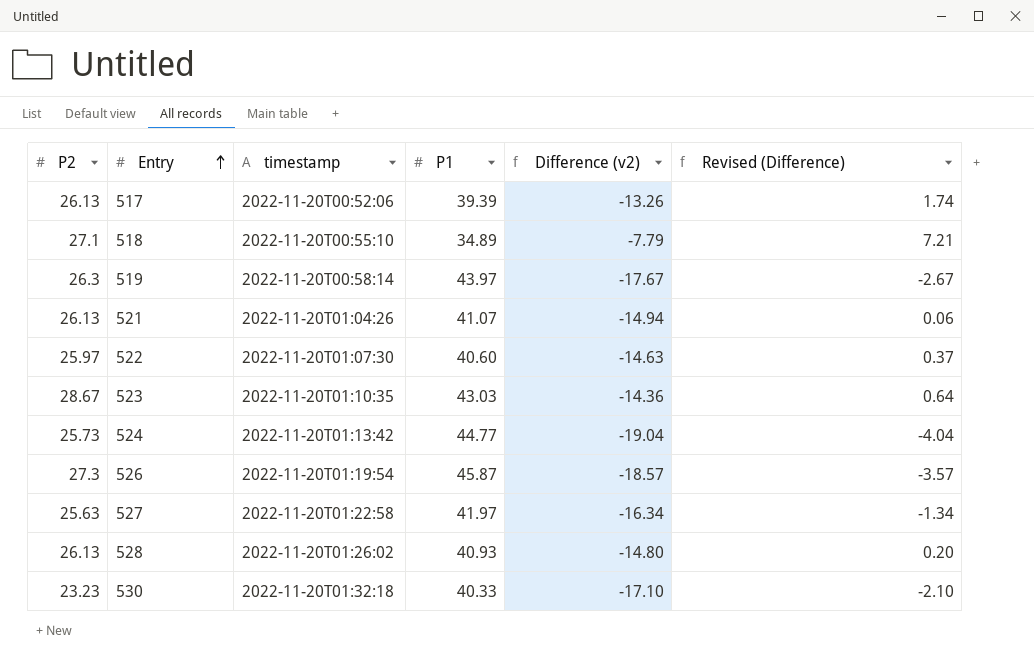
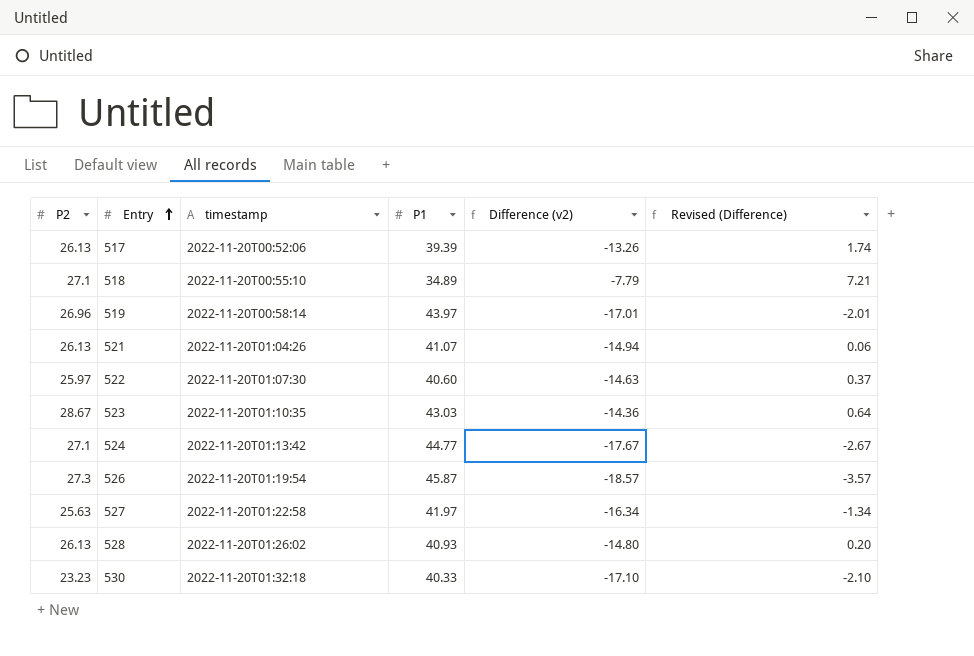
519 | P2: 26.3 -> 26.96
519 | Difference (v2): -17.67 -> -17.01
519 | Revised (Difference): -2.67 -> -2.01
524 | P2: 25.73 -> 27.1
524 | Difference (v2): -19.04 -> -17.67
524 | Revised (Difference): -4.04 -> -2.67

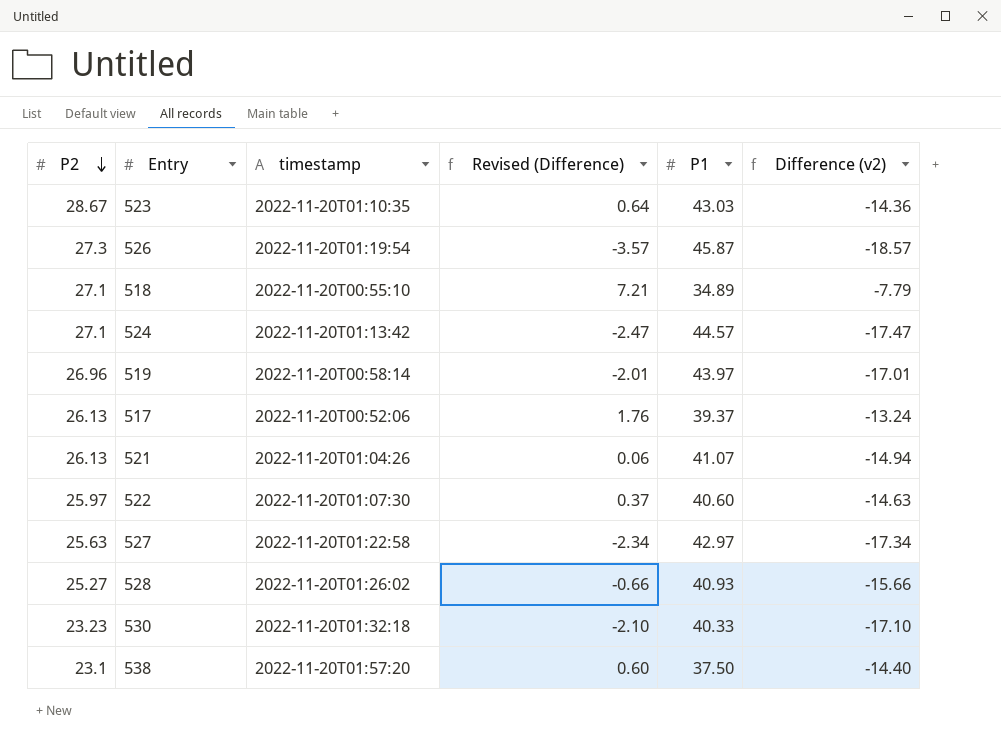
row order: Entry ascending -> P2 descending
column Revised (Difference) | position: 6 -> 4
524 | Revised (Difference): -2.67 -> -2.47
524 | P1: 44.77 -> 44.57
524 | Difference (v2): -17.67 -> -17.47
517 | Revised (Difference): 1.74 -> 1.76
517 | P1: 39.39 -> 39.37
517 | Difference (v2): -13.26 -> -13.24
527 | Revised (Difference): -1.34 -> -2.34
527 | P1: 41.97 -> 42.97
527 | Difference (v2): -16.34 -> -17.34
528 | P2: 26.13 -> 25.27
528 | Revised (Difference): 0.20 -> -0.66
528 | Difference (v2): -14.80 -> -15.66
row 538: none -> 23.1 | 2022-11-20T01:57:20 | 0.60 | 37.50 | -14.40

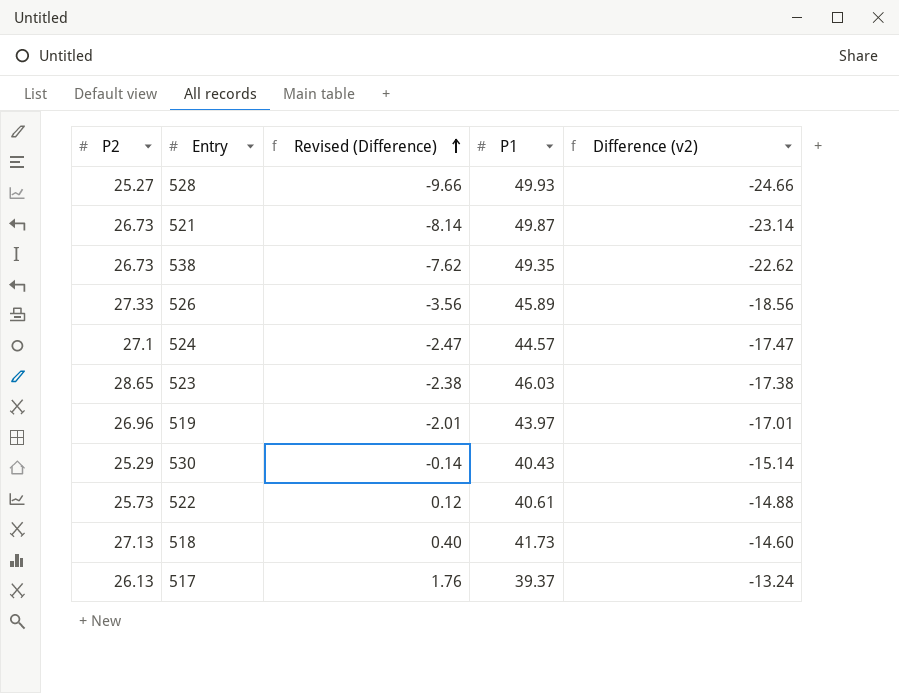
row order: P2 descending -> Revised (Difference) ascending
column timestamp | position: 3 -> none
row 527: 25.63 | 2022-11-20T01:22:58 | -2.34 | 42.97 | -17.34 -> none
528 | Revised (Difference): -0.66 -> -9.66
528 | P1: 40.93 -> 49.93
528 | Difference (v2): -15.66 -> -24.66
521 | P2: 26.13 -> 26.73
521 | Revised (Difference): 0.06 -> -8.14
521 | P1: 41.07 -> 49.87
521 | Difference (v2): -14.94 -> -23.14
538 | P2: 23.1 -> 26.73
538 | Revised (Difference): 0.60 -> -7.62
538 | P1: 37.50 -> 49.35
538 | Difference (v2): -14.40 -> -22.62
526 | P2: 27.3 -> 27.33
526 | Revised (Difference): -3.57 -> -3.56
526 | P1: 45.87 -> 45.89
526 | Difference (v2): -18.57 -> -18.56
523 | P2: 28.67 -> 28.65
523 | Revised (Difference): 0.64 -> -2.38
523 | P1: 43.03 -> 46.03
523 | Difference (v2): -14.36 -> -17.38
530 | P2: 23.23 -> 25.29
530 | Revised (Difference): -2.10 -> -0.14
530 | P1: 40.33 -> 40.43
530 | Difference (v2): -17.10 -> -15.14
522 | P2: 25.97 -> 25.73
522 | Revised (Difference): 0.37 -> 0.12
522 | P1: 40.60 -> 40.61
522 | Difference (v2): -14.63 -> -14.88
518 | P2: 27.1 -> 27.13
518 | Revised (Difference): 7.21 -> 0.40
518 | P1: 34.89 -> 41.73
518 | Difference (v2): -7.79 -> -14.60

